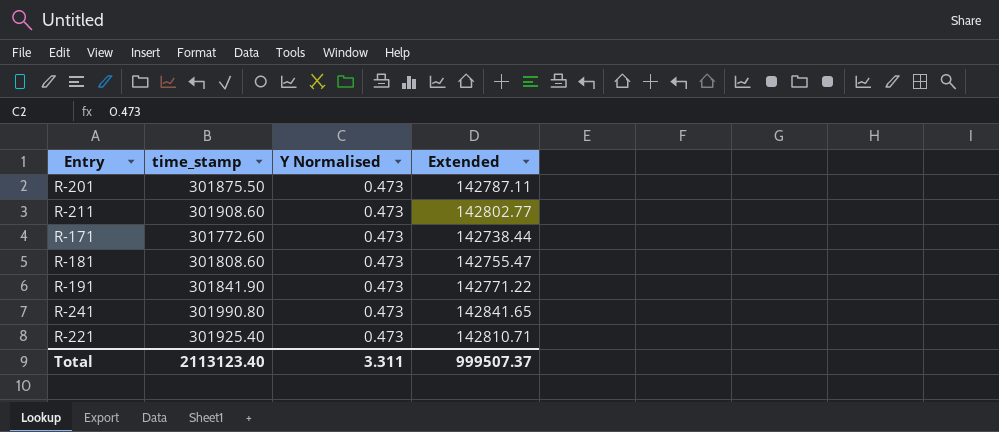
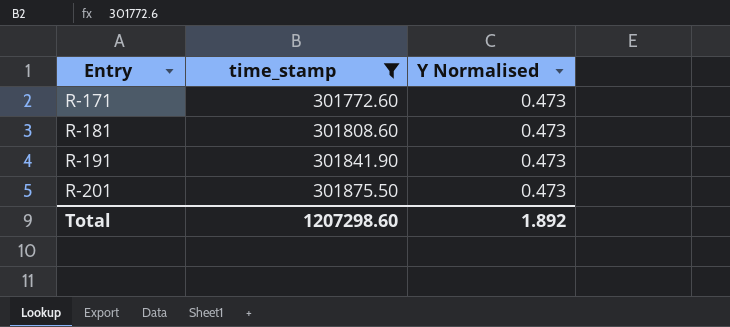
filter: none -> time_stamp <= 301875.50
row order: none -> Entry ascending
column Extended | formula: [time_stamp] * [Y Normalised] -> none
Total | time_stamp: 2113123.40 -> 1207298.60
Total | Y Normalised: 3.311 -> 1.892

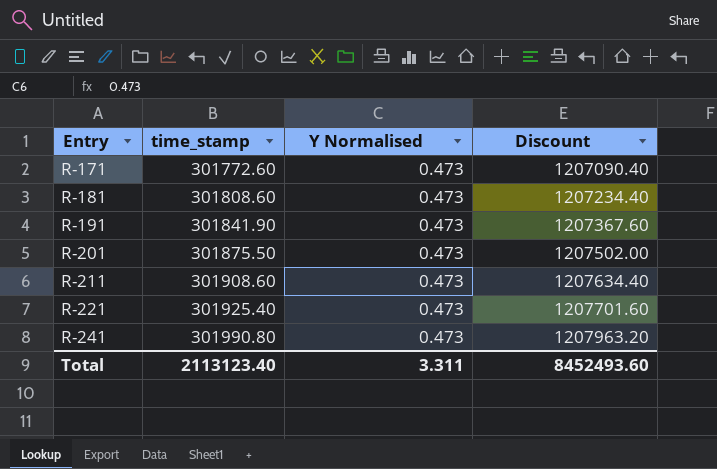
filter: time_stamp <= 301875.50 -> none
column Discount | formula: none -> [time_stamp] * 4
Total | time_stamp: 1207298.60 -> 2113123.40
Total | Y Normalised: 1.892 -> 3.311

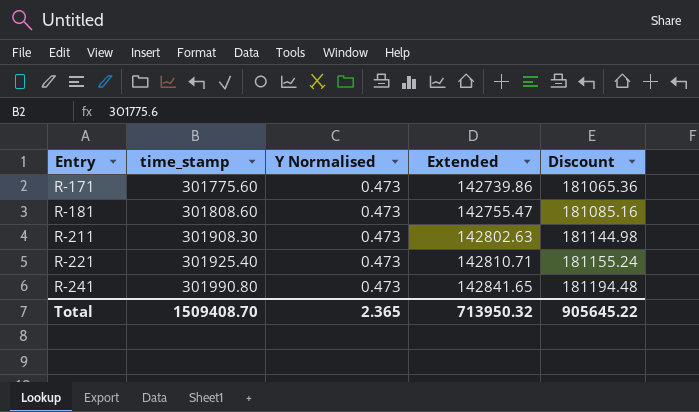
column Extended | formula: none -> [time_stamp] * [Y Normalised]
column Discount | formula: [time_stamp] * 4 -> [time_stamp] * 0.6
row R-191: 301841.90 | 0.473 | 1207367.60 -> none
row R-201: 301875.50 | 0.473 | 1207502.00 -> none
R-171 | time_stamp: 301772.60 -> 301775.60
R-211 | time_stamp: 301908.60 -> 301908.30
Total | time_stamp: 2113123.40 -> 1509408.70
Total | Y Normalised: 3.311 -> 2.365
Total | Discount: 8452493.60 -> 905645.22

